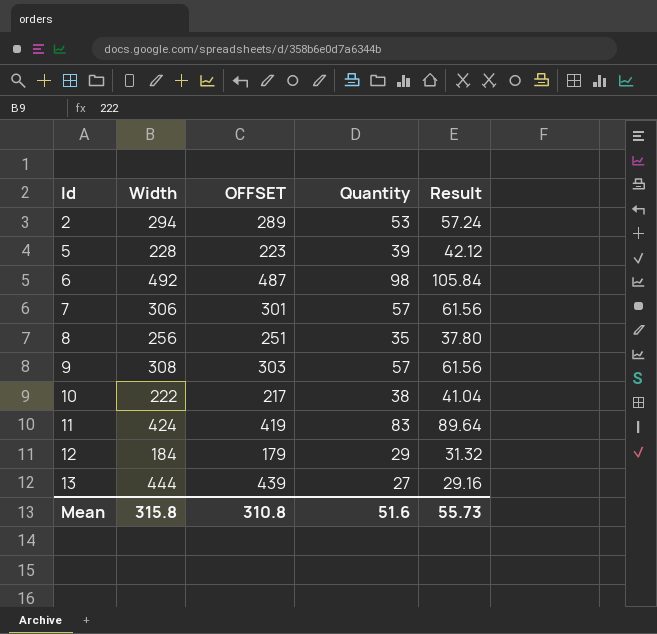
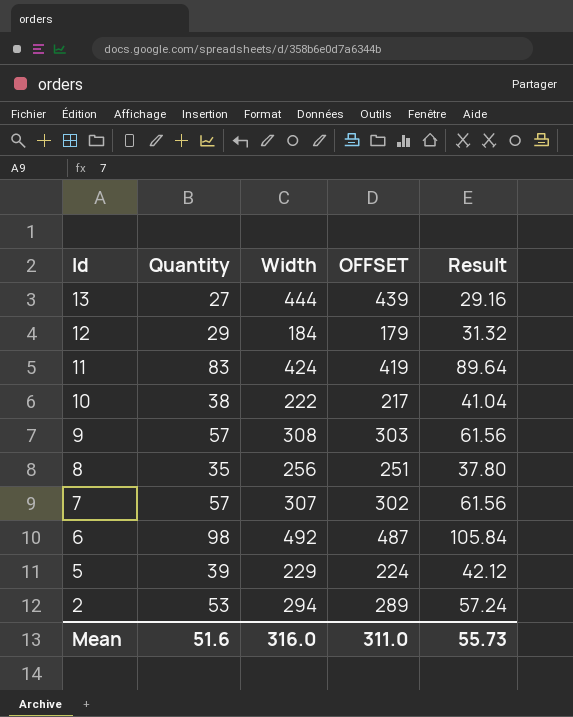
row order: Id ascending -> Id descending
column Quantity | position: 4 -> 2
7 | Width: 306 -> 307
7 | OFFSET: 301 -> 302
5 | Width: 228 -> 229
5 | OFFSET: 223 -> 224
Mean | Width: 315.8 -> 316.0
Mean | OFFSET: 310.8 -> 311.0

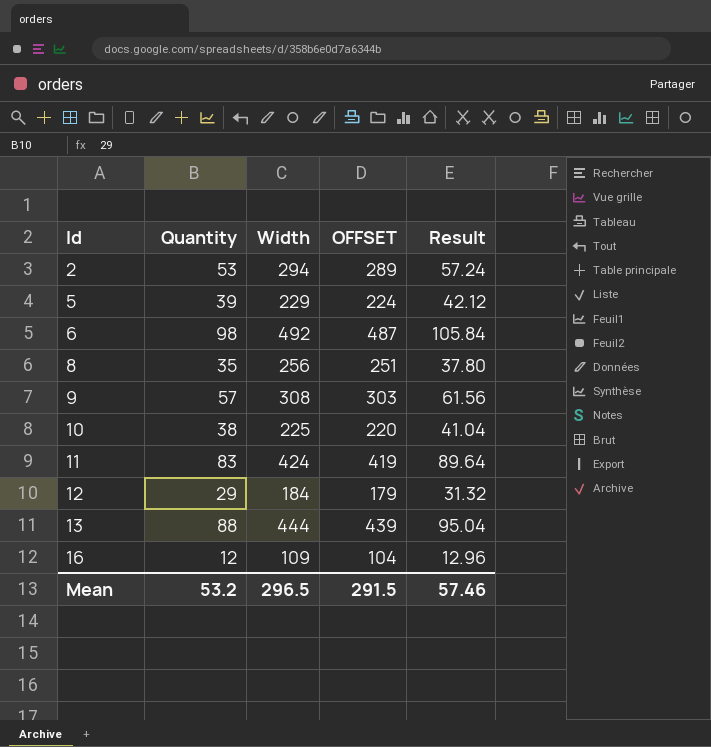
row order: Id descending -> Id ascending
row 7: 57 | 307 | 302 | 61.56 -> none
10 | Width: 222 -> 225
10 | OFFSET: 217 -> 220
13 | Quantity: 27 -> 88
13 | Result: 29.16 -> 95.04
row 16: none -> 12 | 109 | 104 | 12.96
Mean | Quantity: 51.6 -> 53.2
Mean | Width: 316.0 -> 296.5
Mean | OFFSET: 311.0 -> 291.5
Mean | Result: 55.73 -> 57.46

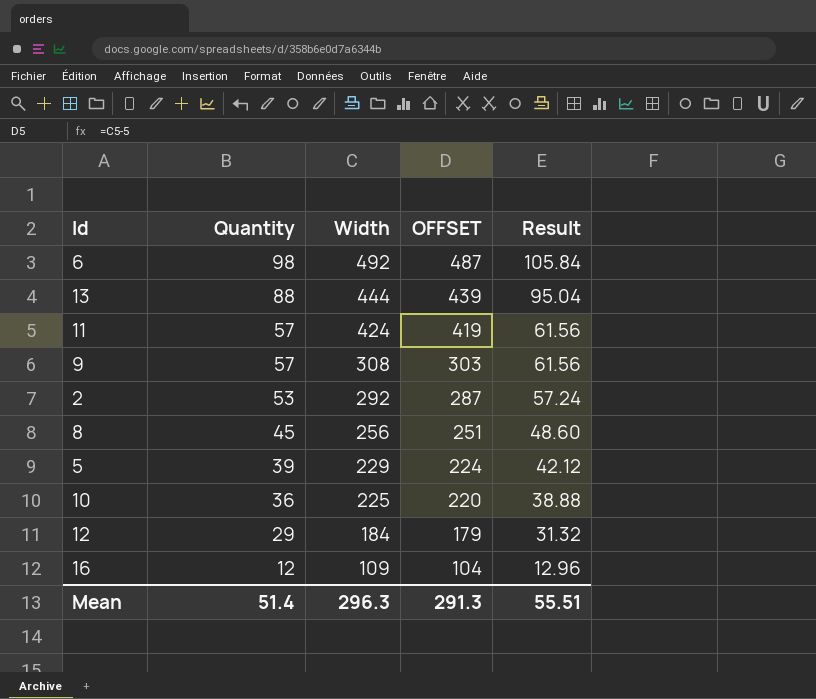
row order: Id ascending -> Quantity descending
11 | Quantity: 83 -> 57
11 | Result: 89.64 -> 61.56
2 | Width: 294 -> 292
2 | OFFSET: 289 -> 287
8 | Quantity: 35 -> 45
8 | Result: 37.80 -> 48.60
10 | Quantity: 38 -> 36
10 | Result: 41.04 -> 38.88
Mean | Quantity: 53.2 -> 51.4
Mean | Width: 296.5 -> 296.3
Mean | OFFSET: 291.5 -> 291.3
Mean | Result: 57.46 -> 55.51

